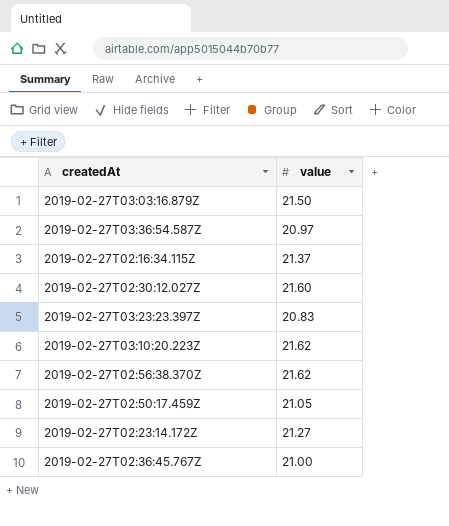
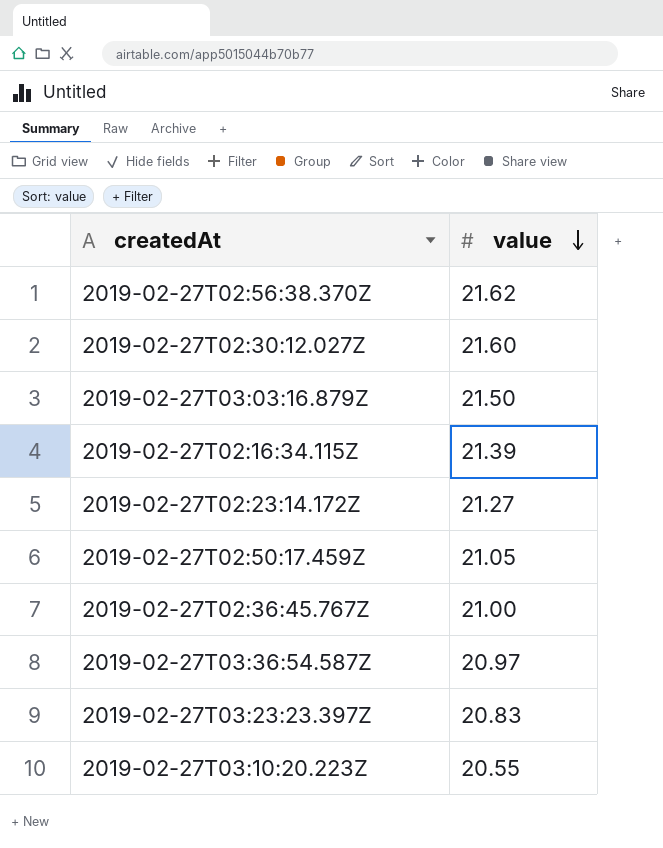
row order: none -> value descending
2019-02-27T02:16:34.115Z | value: 21.37 -> 21.39
2019-02-27T03:10:20.223Z | value: 21.62 -> 20.55

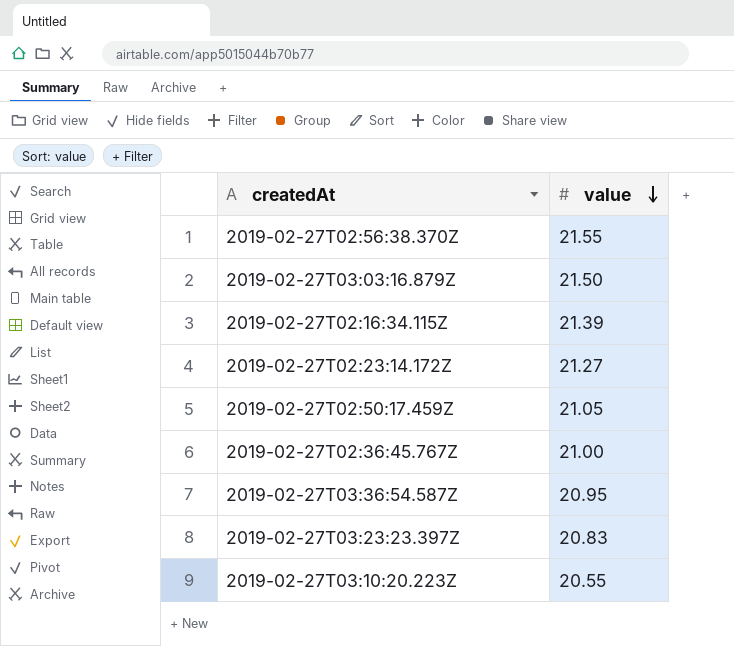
row 2019-02-27T02:30:12.027Z: 21.60 -> none
2019-02-27T02:56:38.370Z | value: 21.62 -> 21.55
2019-02-27T03:36:54.587Z | value: 20.97 -> 20.95

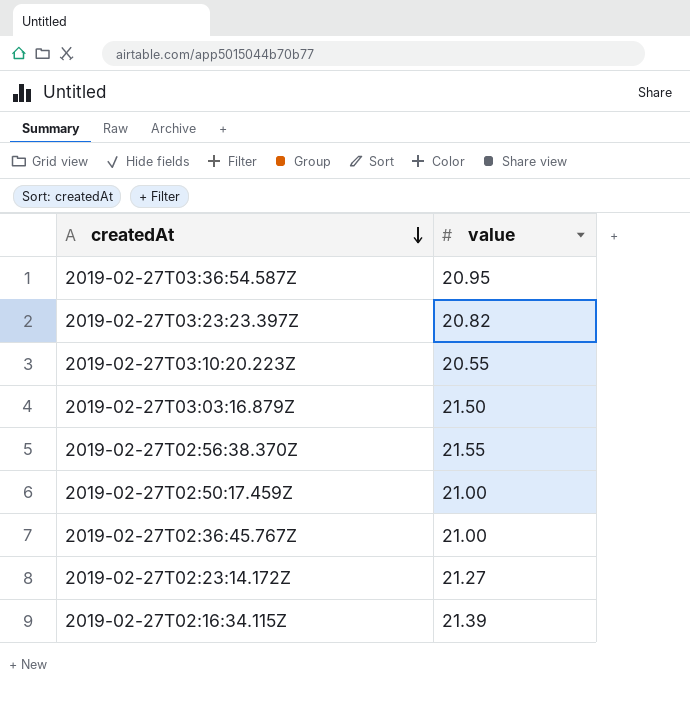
row order: value descending -> createdAt descending
2019-02-27T03:23:23.397Z | value: 20.83 -> 20.82
2019-02-27T02:50:17.459Z | value: 21.05 -> 21.00

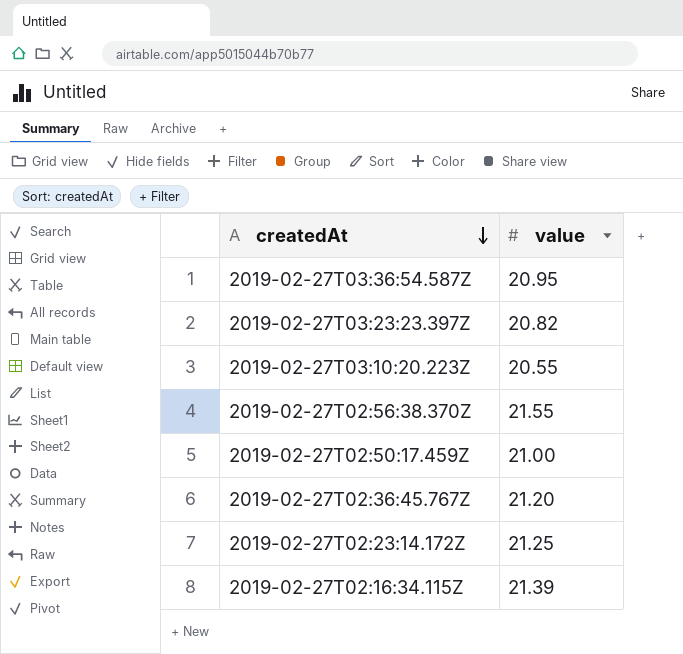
row 2019-02-27T03:03:16.879Z: 21.50 -> none
2019-02-27T02:36:45.767Z | value: 21.00 -> 21.20
2019-02-27T02:23:14.172Z | value: 21.27 -> 21.25

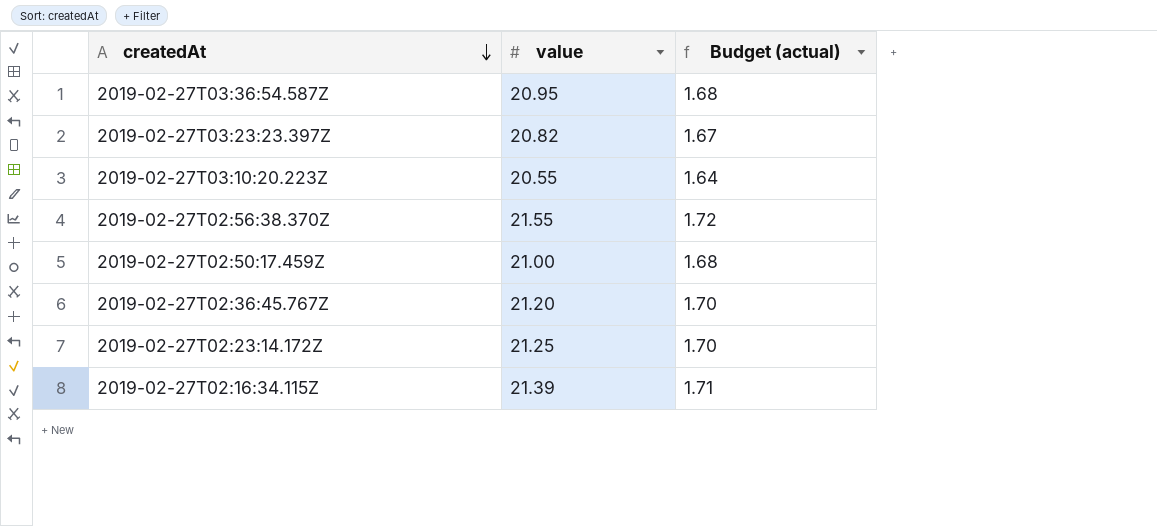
column Budget (actual) | formula: none -> [value] * 0.08

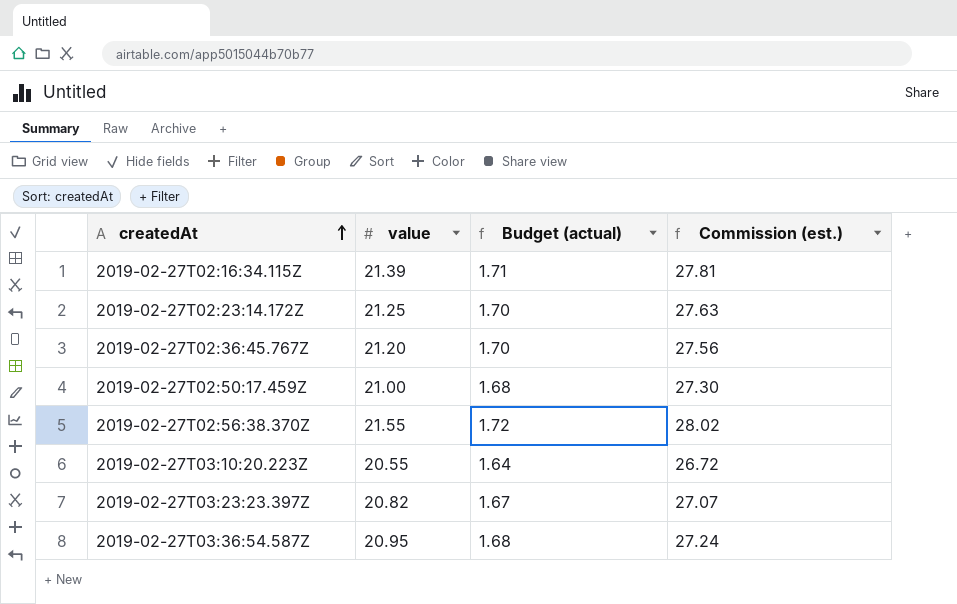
row order: createdAt descending -> createdAt ascending
column Commission (est.) | formula: none -> [value] * 1.3

